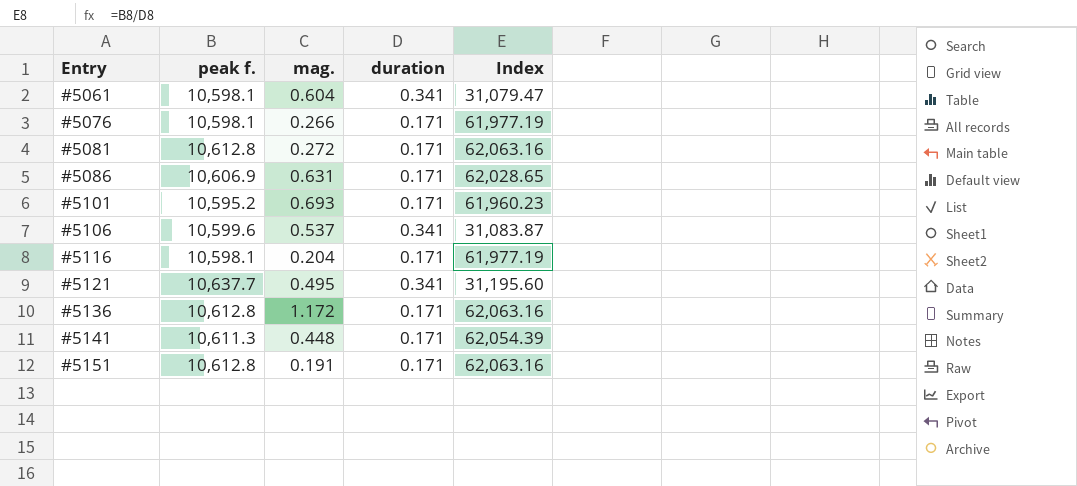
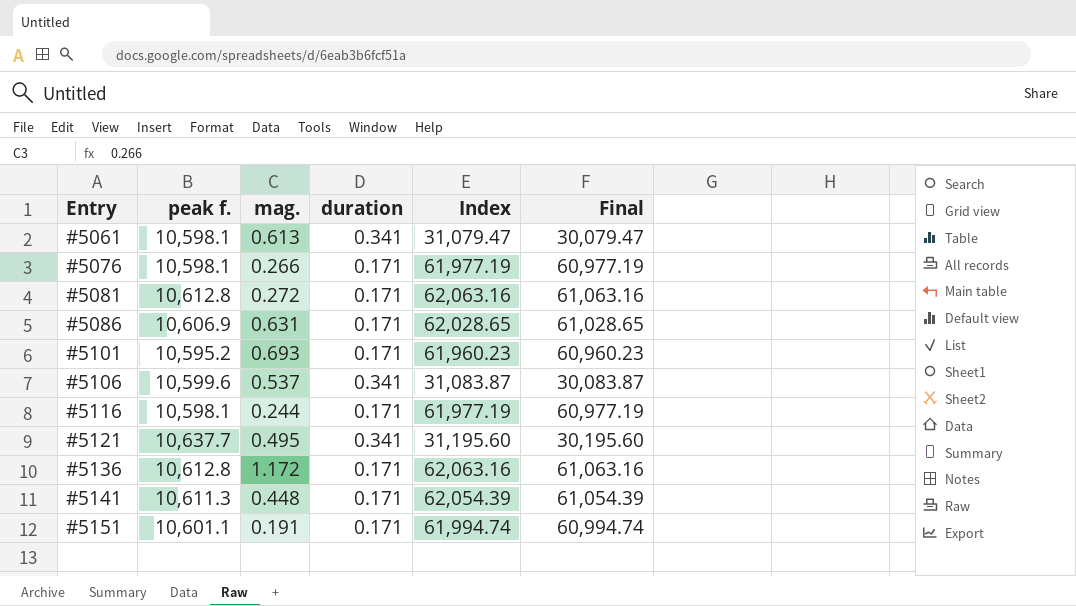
column Final | formula: none -> [Index] - 1000
#5061 | mag.: 0.604 -> 0.613
#5116 | mag.: 0.204 -> 0.244
#5151 | peak f.: 10,612.8 -> 10,601.1
#5151 | Index: 62,063.16 -> 61,994.74

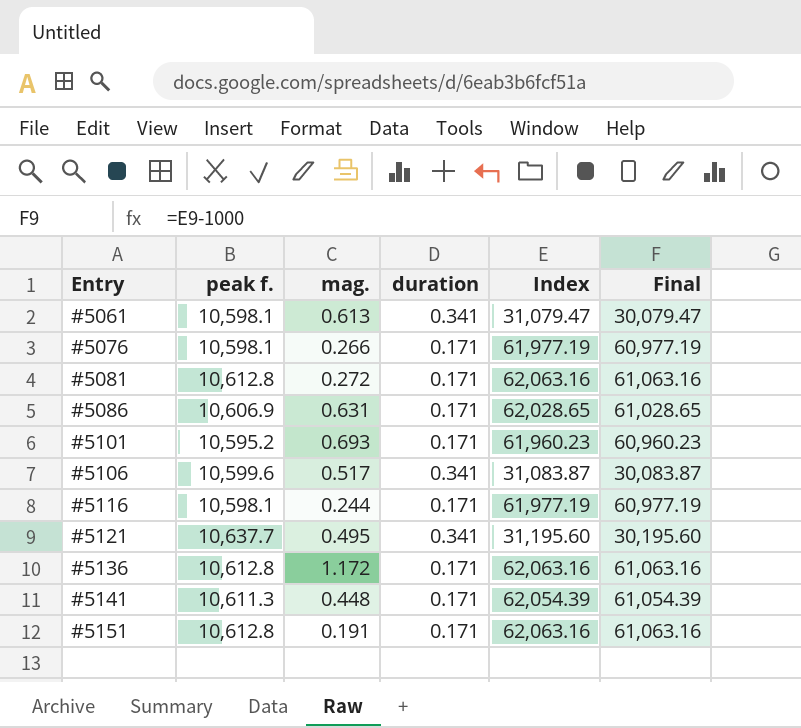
#5106 | mag.: 0.537 -> 0.517
#5151 | peak f.: 10,601.1 -> 10,612.8
#5151 | Index: 61,994.74 -> 62,063.16
#5151 | Final: 60,994.74 -> 61,063.16

